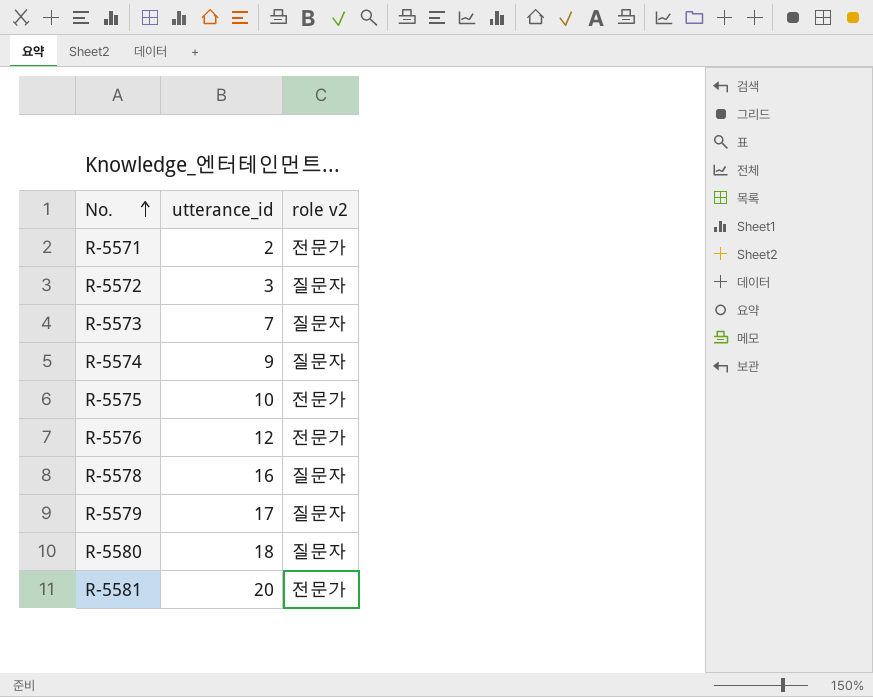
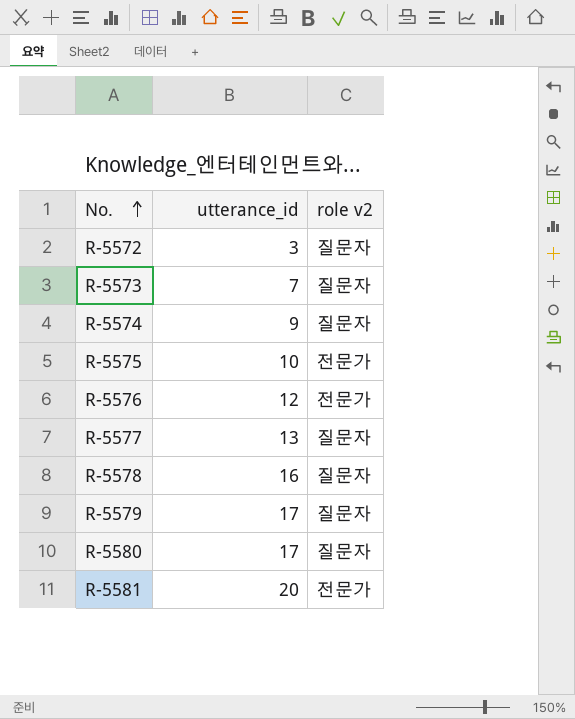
row R-5571: 2 | 전문가 -> none
row R-5577: none -> 13 | 질문자
R-5580 | utterance_id: 18 -> 17

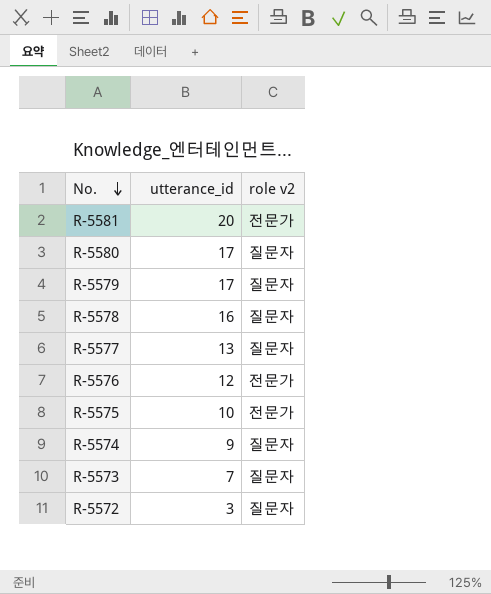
row order: No. ascending -> No. descending

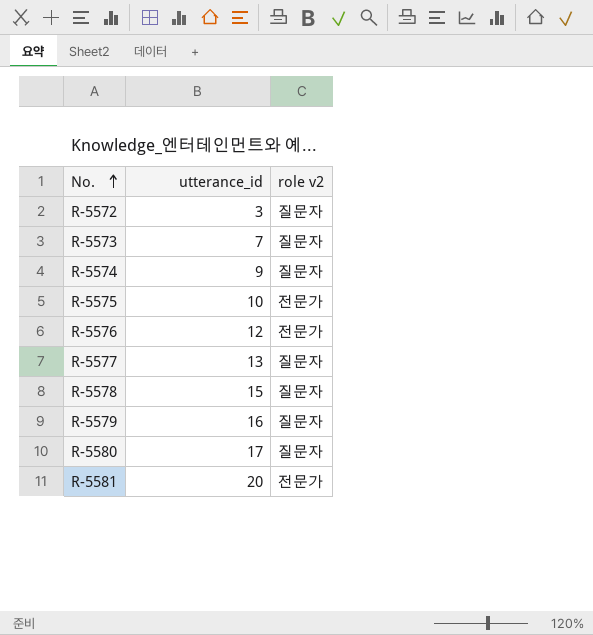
row order: No. descending -> No. ascending
R-5578 | utterance_id: 16 -> 15
R-5579 | utterance_id: 17 -> 16

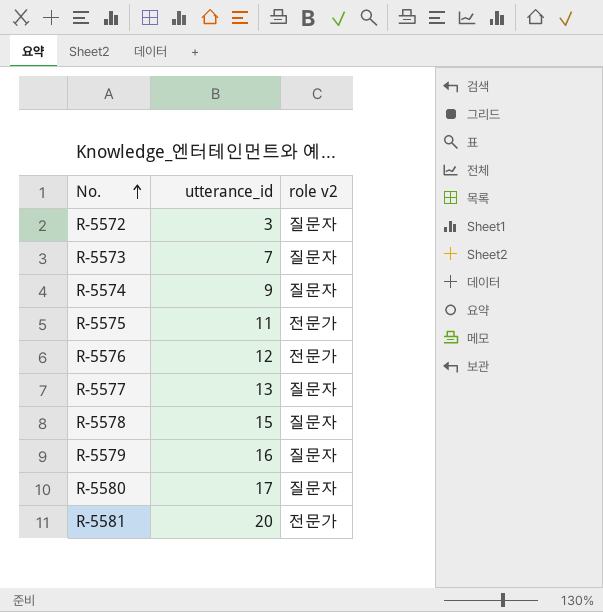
R-5575 | utterance_id: 10 -> 11

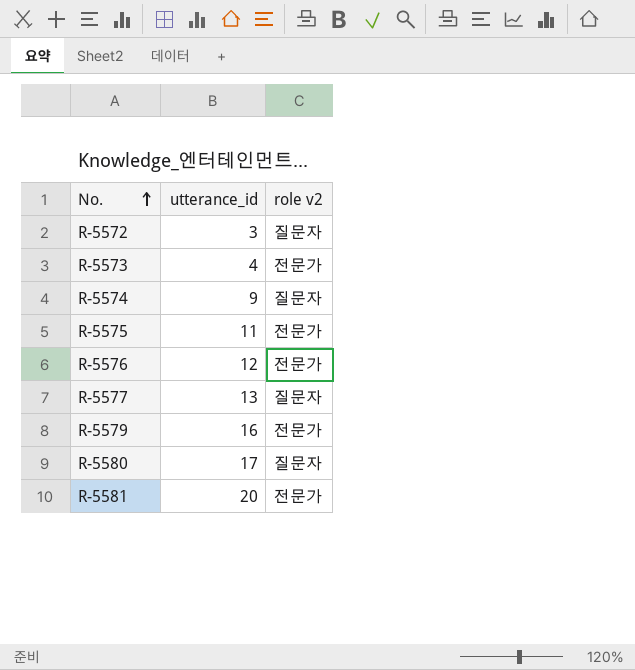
row R-5578: 15 | 질문자 -> none
R-5573 | utterance_id: 7 -> 4
R-5573 | role v2: 질문자 -> 전문가
R-5579 | role v2: 질문자 -> 전문가

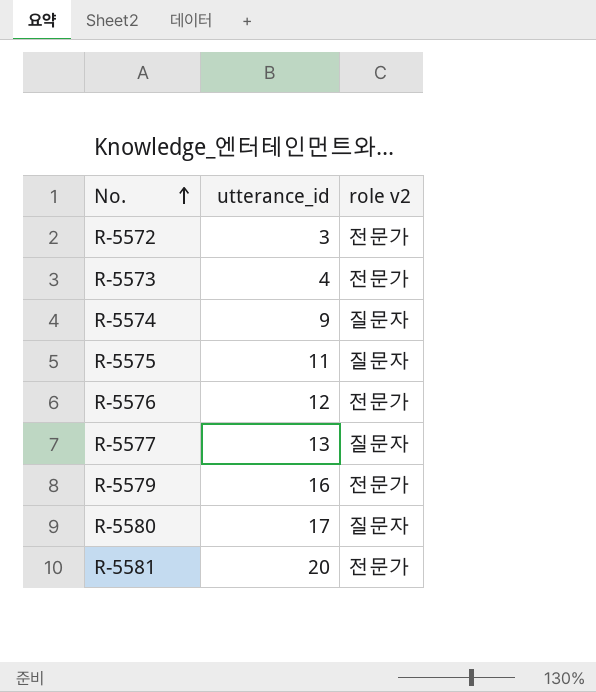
R-5572 | role v2: 질문자 -> 전문가
R-5575 | role v2: 전문가 -> 질문자

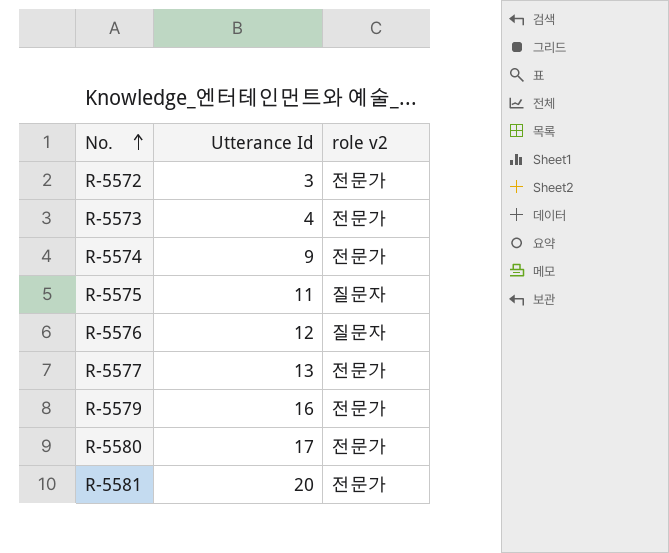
column name: utterance_id -> Utterance Id
R-5574 | role v2: 질문자 -> 전문가
R-5576 | role v2: 전문가 -> 질문자
R-5577 | role v2: 질문자 -> 전문가
R-5580 | role v2: 질문자 -> 전문가

